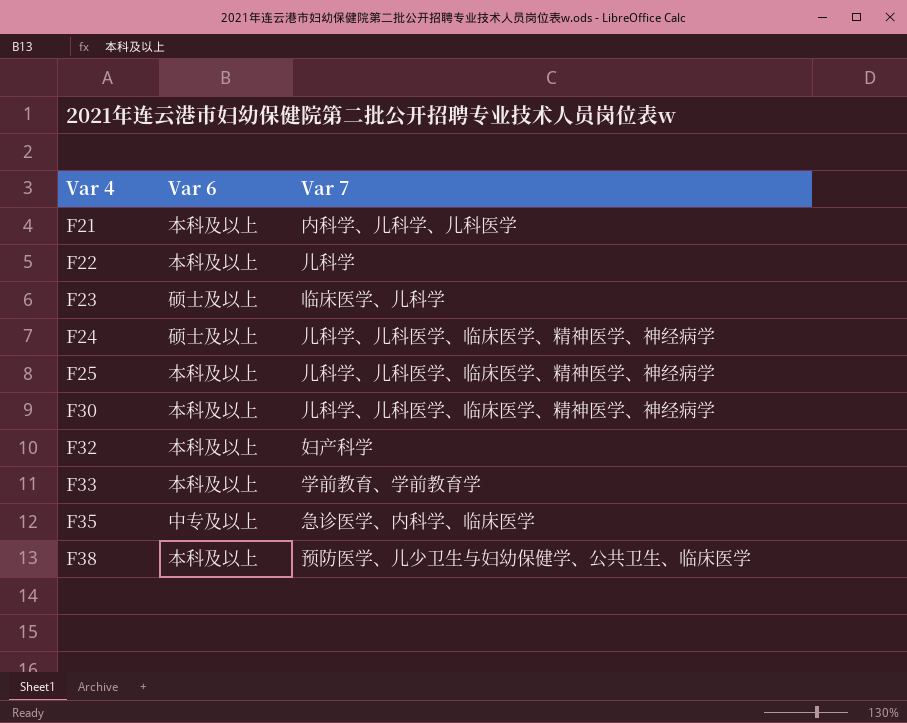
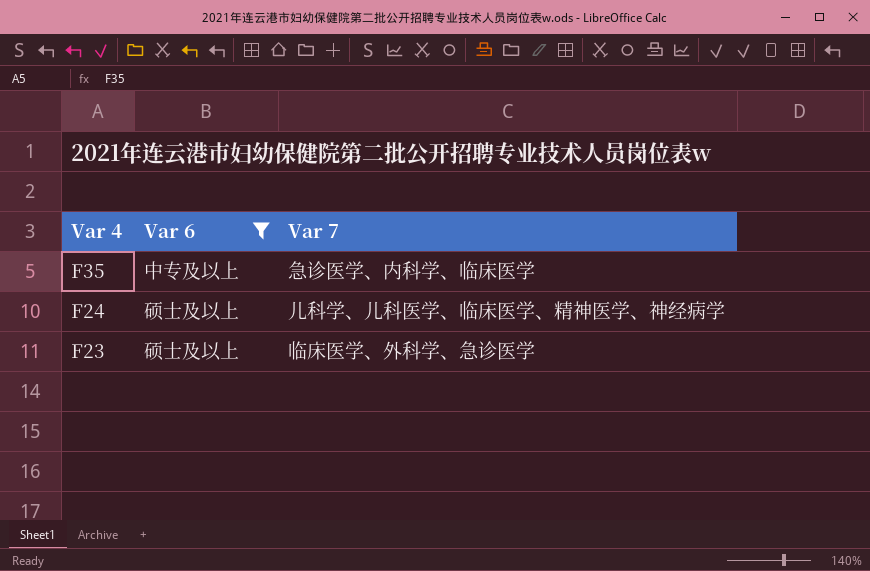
filter: none -> Var 6 != 本科及以上
row order: Var 4 ascending -> Var 4 descending
F23 | Var 7: 临床医学、儿科学 -> 临床医学、外科学、急诊医学

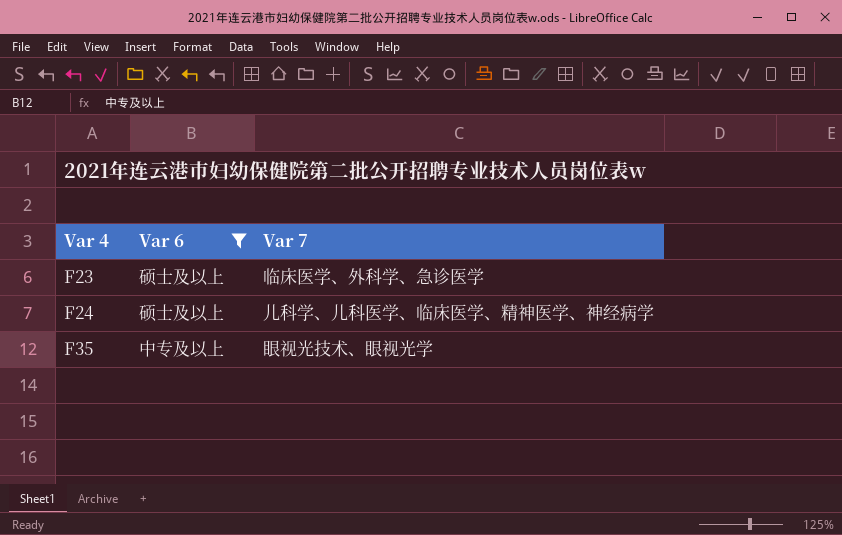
row order: Var 4 descending -> Var 4 ascending
F35 | Var 7: 急诊医学、内科学、临床医学 -> 眼视光技术、眼视光学

